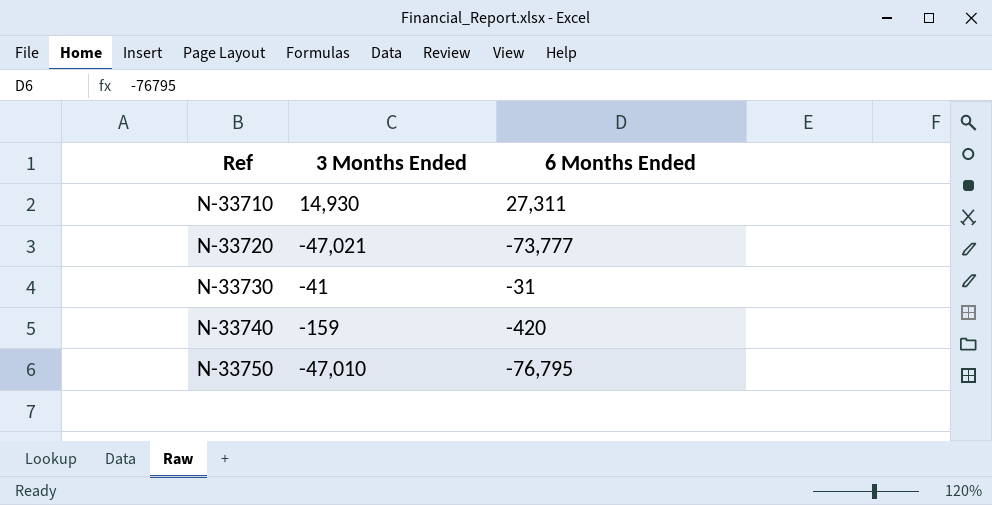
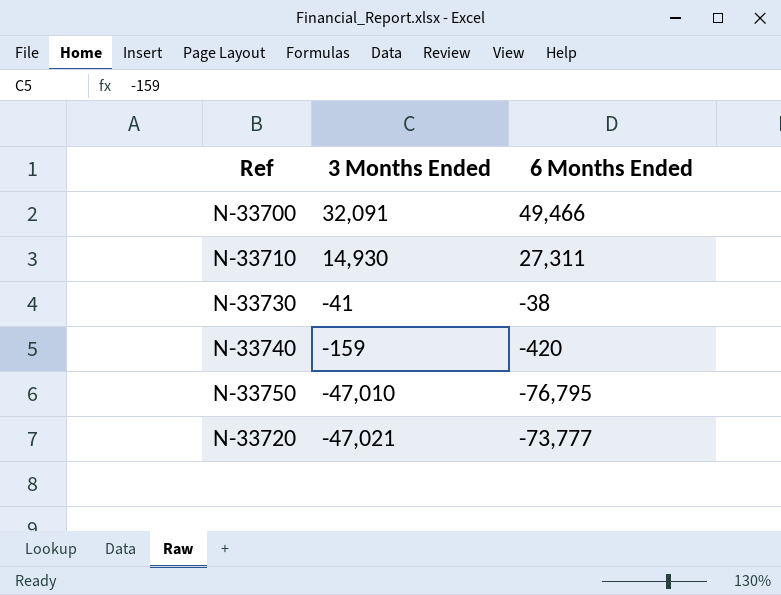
row order: Ref ascending -> 3 Months Ended descending
row N-33700: none -> 32,091 | 49,466
N-33730 | 6 Months Ended: -31 -> -38

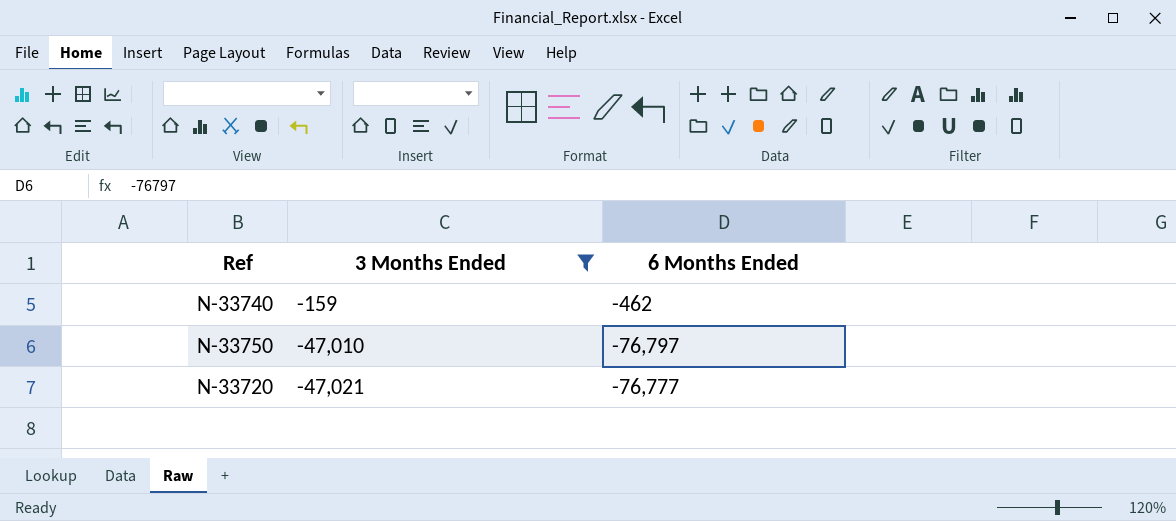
filter: none -> 3 Months Ended <= -159
N-33740 | 6 Months Ended: -420 -> -462
N-33750 | 6 Months Ended: -76,795 -> -76,797
N-33720 | 6 Months Ended: -73,777 -> -76,777

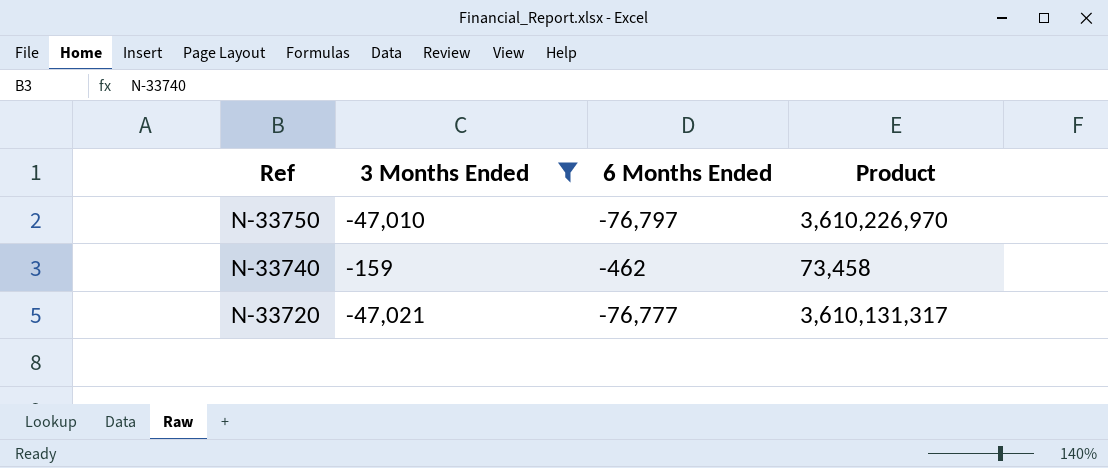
row order: 3 Months Ended descending -> Ref descending
column Product | formula: none -> [3 Months Ended] * [6 Months Ended]

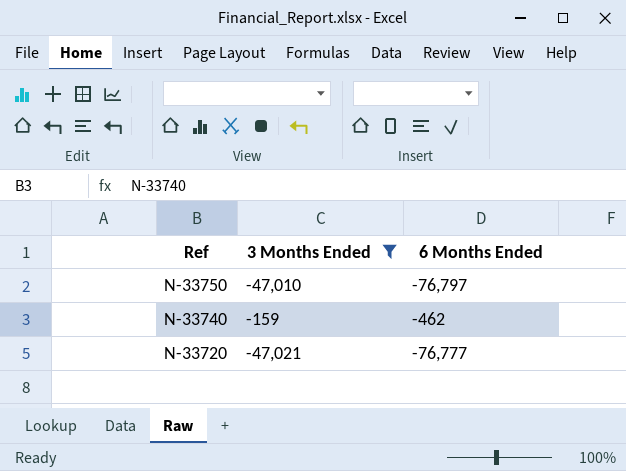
column Product | formula: [3 Months Ended] * [6 Months Ended] -> none

